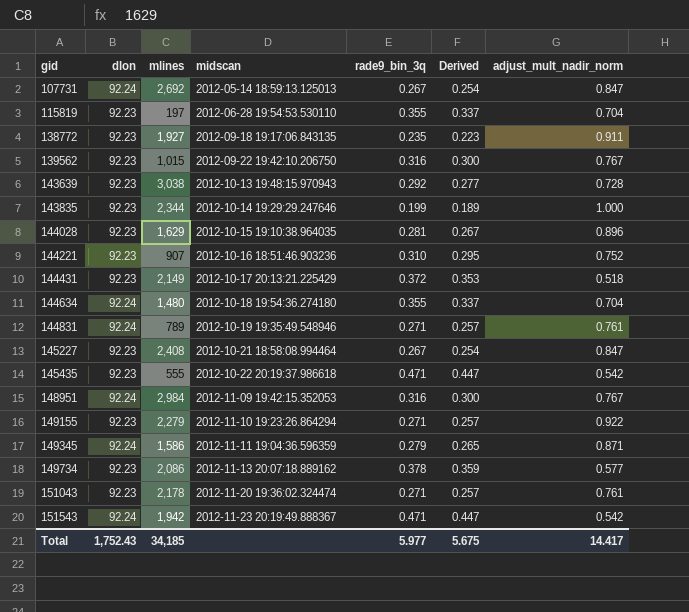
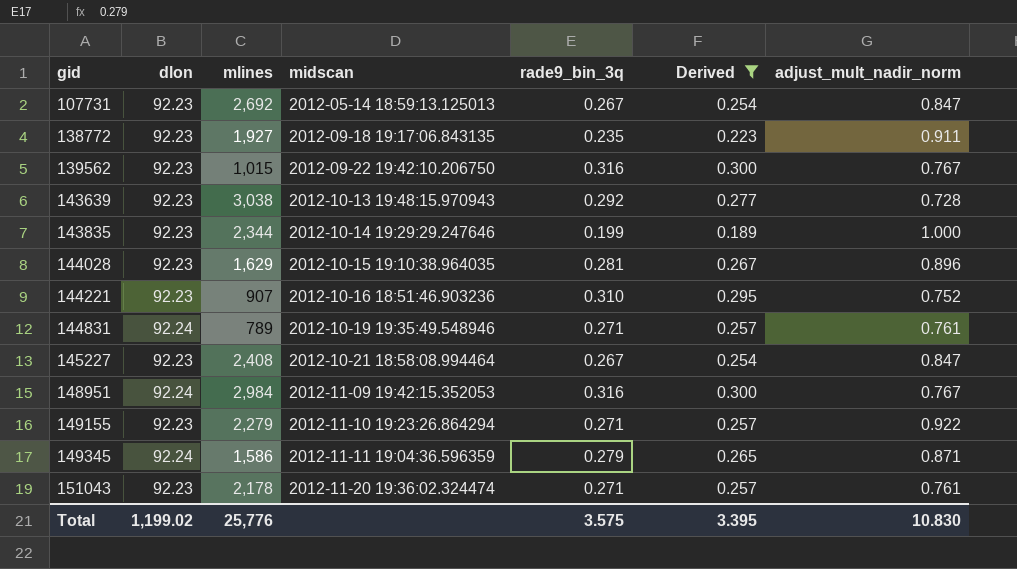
filter: none -> Derived <= 0.300
107731 | dlon: 92.24 -> 92.23
Total | dlon: 1,752.43 -> 1,199.02
Total | mlines: 34,185 -> 25,776
Total | rade9_bin_3q: 5.977 -> 3.575
Total | Derived: 5.675 -> 3.395
Total | adjust_mult_nadir_norm: 14.417 -> 10.830

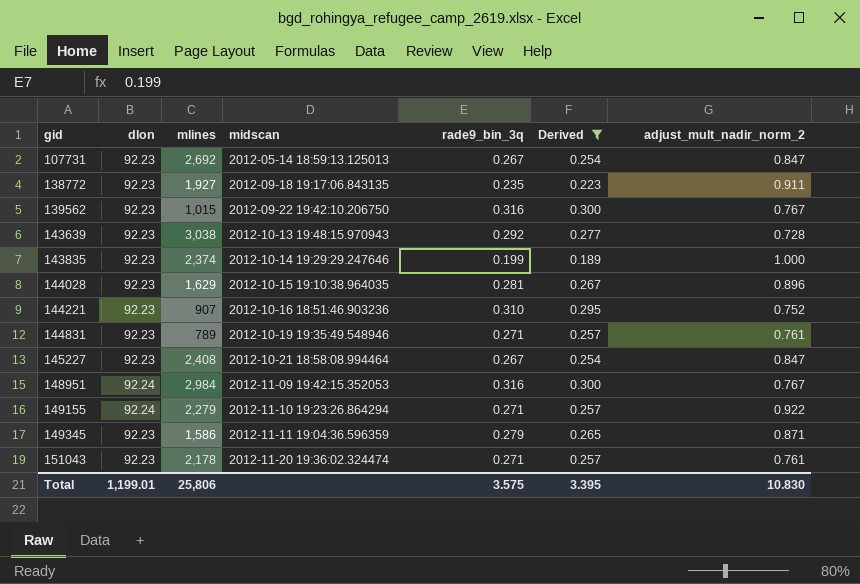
column name: adjust_mult_nadir_norm -> adjust_mult_nadir_norm_2
143835 | mlines: 2,344 -> 2,374
144831 | dlon: 92.24 -> 92.23
149155 | dlon: 92.23 -> 92.24
149345 | dlon: 92.24 -> 92.23
Total | dlon: 1,199.02 -> 1,199.01
Total | mlines: 25,776 -> 25,806

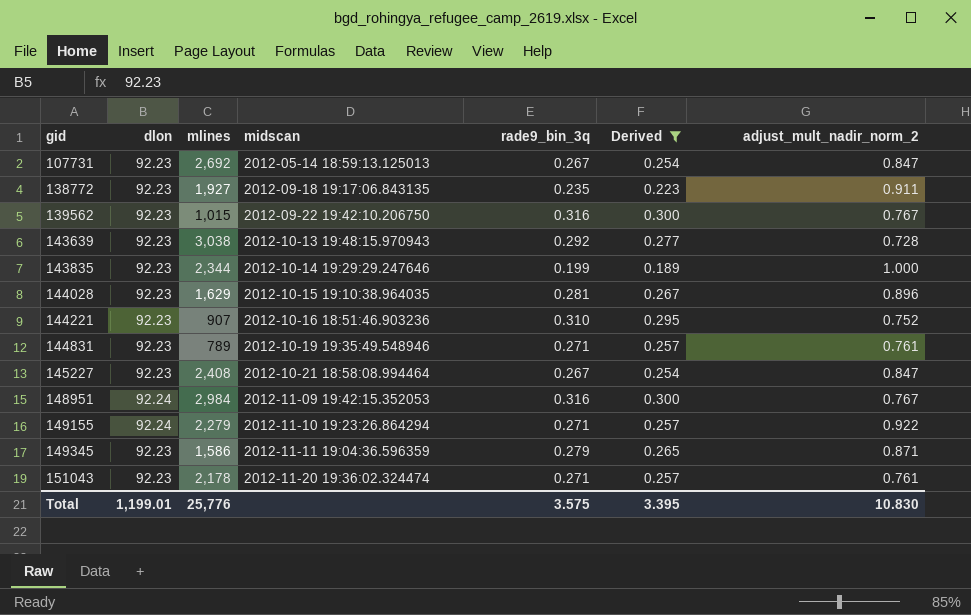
143835 | mlines: 2,374 -> 2,344
Total | mlines: 25,806 -> 25,776

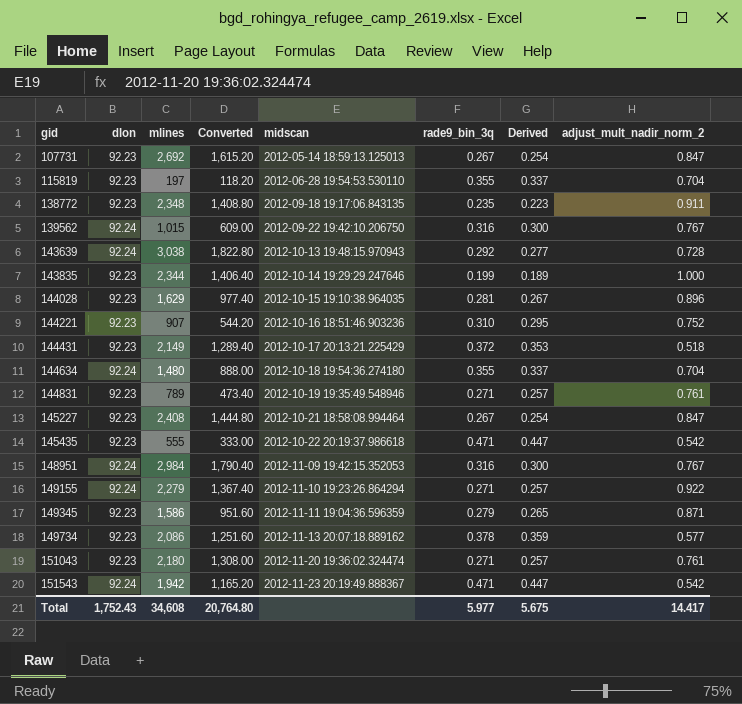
filter: Derived <= 0.300 -> none
column Converted | formula: none -> [mlines] * 0.6
138772 | mlines: 1,927 -> 2,348
139562 | dlon: 92.23 -> 92.24
143639 | dlon: 92.23 -> 92.24
151043 | mlines: 2,178 -> 2,180
Total | dlon: 1,199.01 -> 1,752.43
Total | mlines: 25,776 -> 34,608
Total | rade9_bin_3q: 3.575 -> 5.977
Total | Derived: 3.395 -> 5.675
Total | adjust_mult_nadir_norm_2: 10.830 -> 14.417

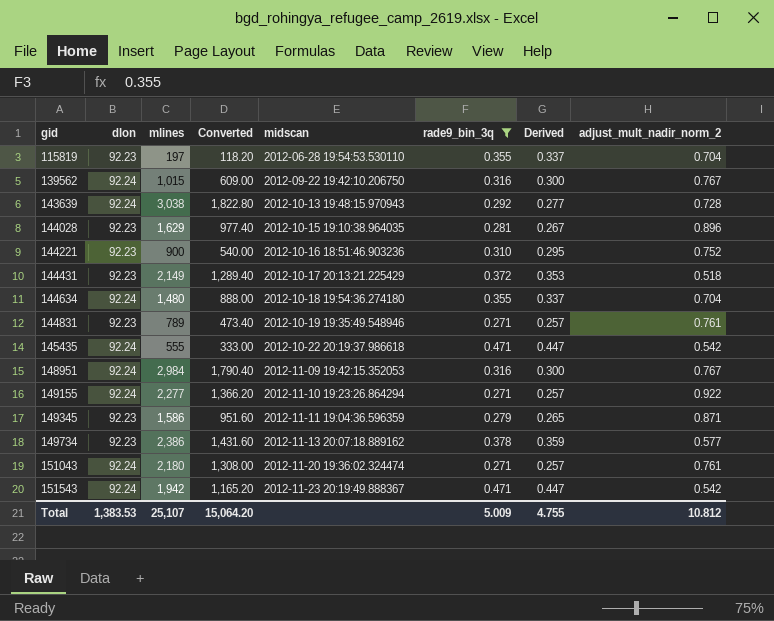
filter: none -> rade9_bin_3q >= 0.271
144221 | mlines: 907 -> 900
144221 | Converted: 544.20 -> 540.00
145435 | dlon: 92.23 -> 92.24
149155 | mlines: 2,279 -> 2,277
149155 | Converted: 1,367.40 -> 1,366.20
149734 | mlines: 2,086 -> 2,386
149734 | Converted: 1,251.60 -> 1,431.60
151043 | dlon: 92.23 -> 92.24
Total | dlon: 1,752.43 -> 1,383.53
Total | mlines: 34,608 -> 25,107
Total | Converted: 20,764.80 -> 15,064.20
Total | rade9_bin_3q: 5.977 -> 5.009
Total | Derived: 5.675 -> 4.755
Total | adjust_mult_nadir_norm_2: 14.417 -> 10.812

